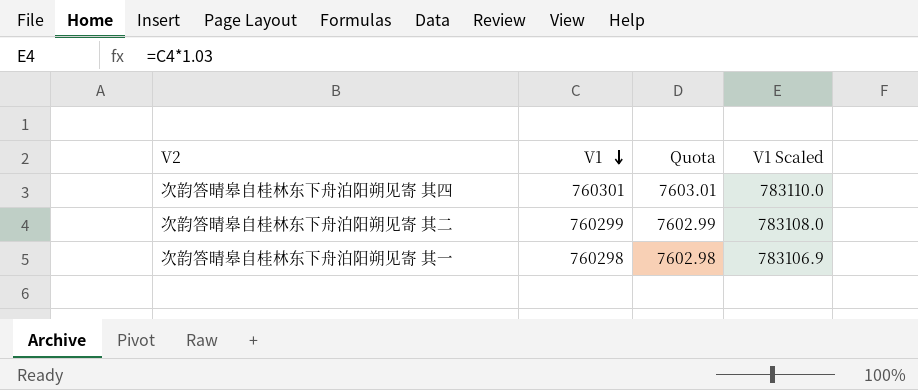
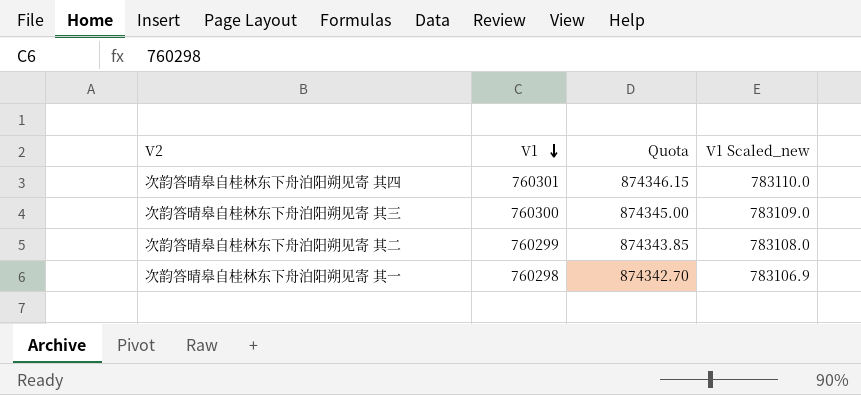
column Quota | formula: [V1] * 0.01 -> [V1] * 1.15
column name: V1 Scaled -> V1 Scaled_new
row 次韵答晴皋自桂林东下舟泊阳朔见寄 其三: none -> 760300 | 874345.00 | 783109.0

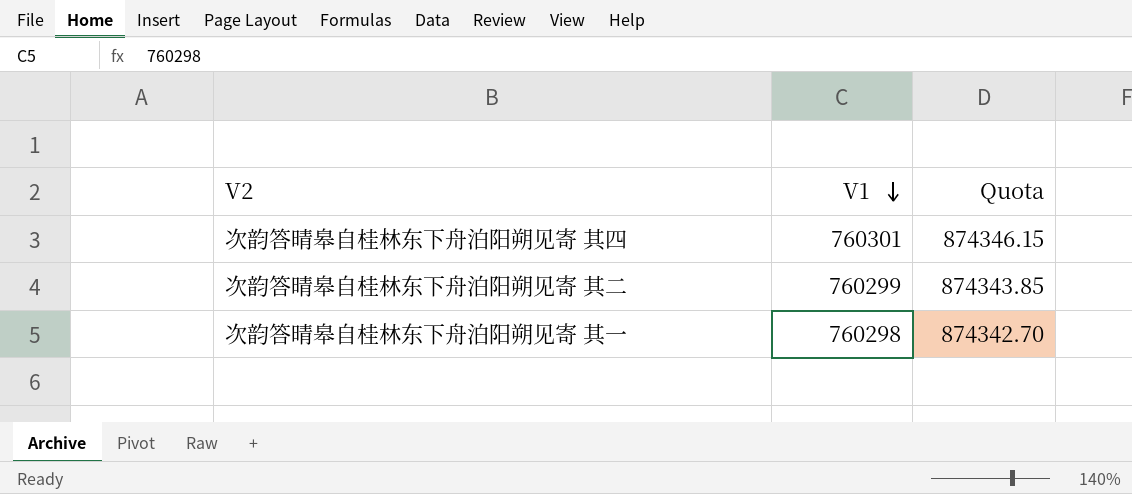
column V1 Scaled_new | formula: [V1] * 1.03 -> none
row 次韵答晴皋自桂林东下舟泊阳朔见寄 其三: 760300 | 874345.00 | 783109.0 -> none

